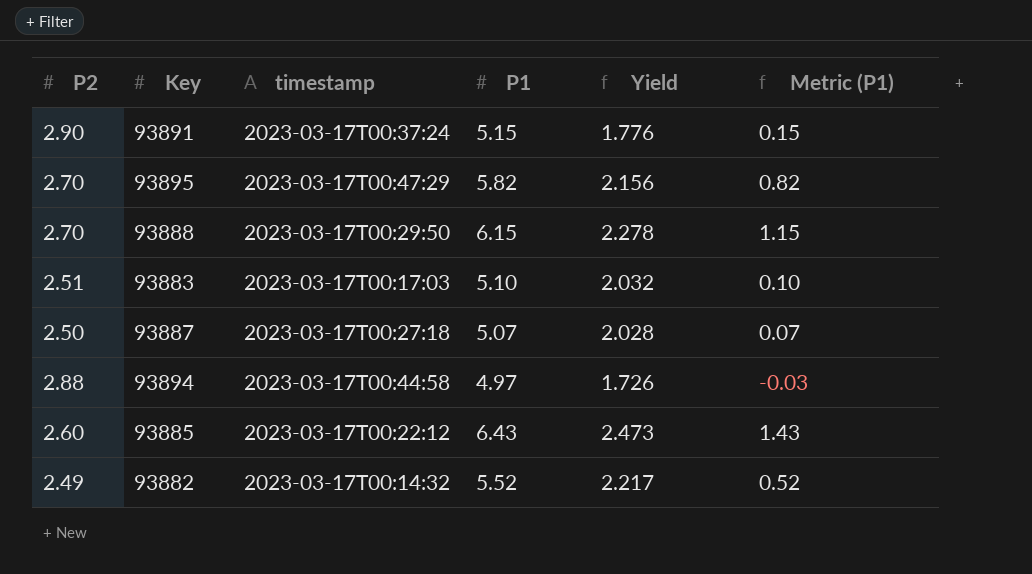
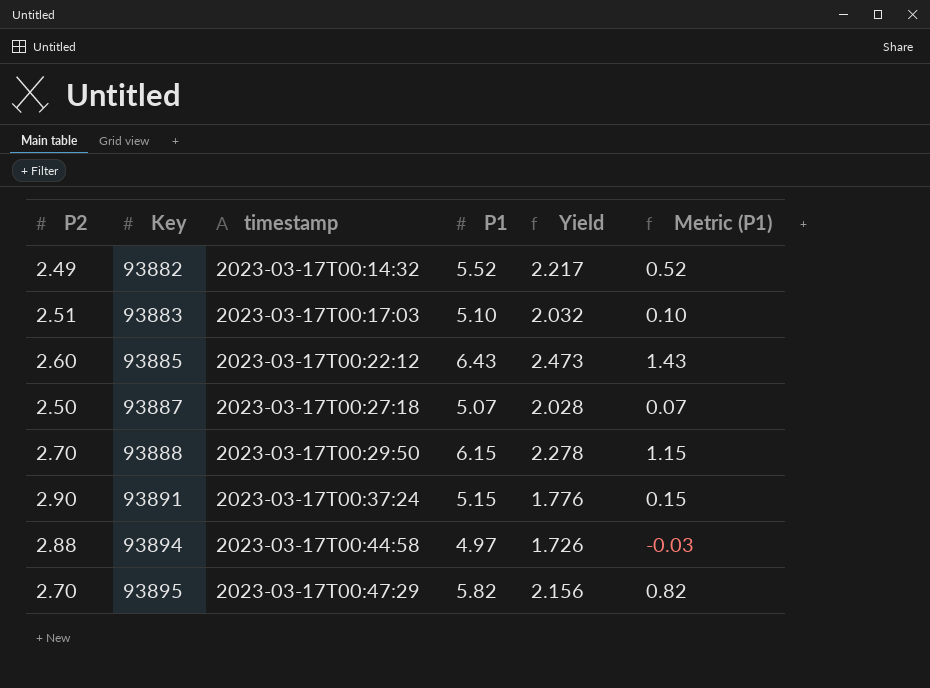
row order: none -> Key ascending

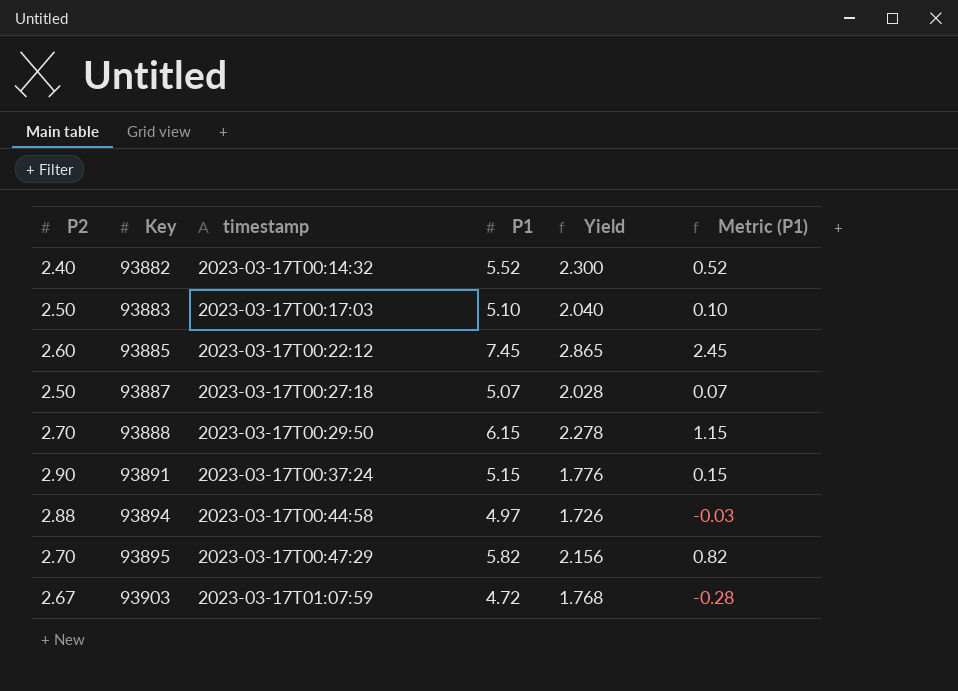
93882 | P2: 2.49 -> 2.40
93882 | Yield: 2.217 -> 2.300
93883 | P2: 2.51 -> 2.50
93883 | Yield: 2.032 -> 2.040
93885 | P1: 6.43 -> 7.45
93885 | Yield: 2.473 -> 2.865
93885 | Metric (P1): 1.43 -> 2.45
row 93903: none -> 2.67 | 2023-03-17T01:07:59 | 4.72 | 1.768 | -0.28

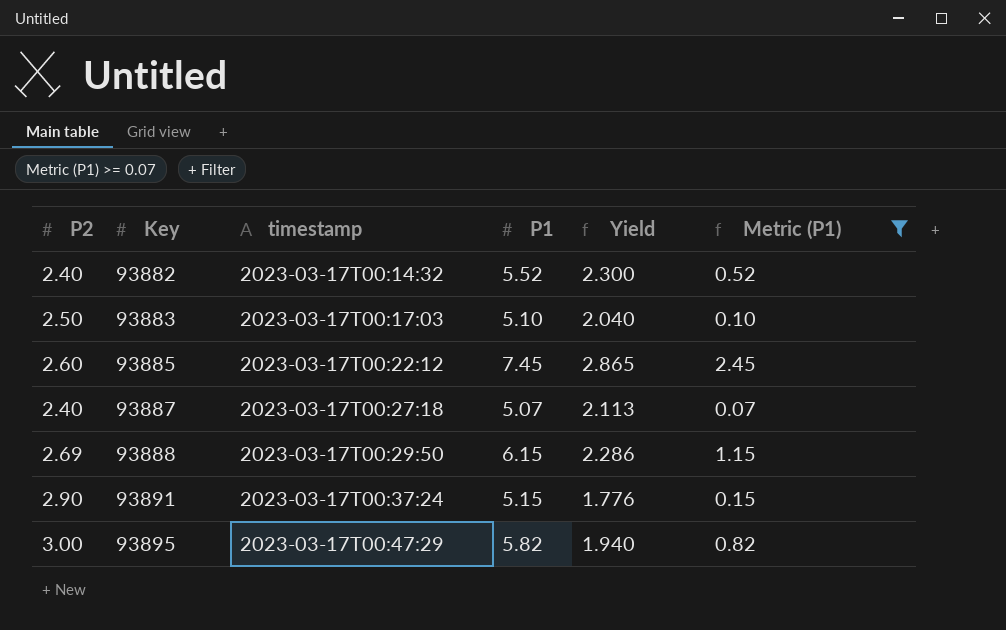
filter: none -> Metric (P1) >= 0.07
93887 | P2: 2.50 -> 2.40
93887 | Yield: 2.028 -> 2.113
93888 | P2: 2.70 -> 2.69
93888 | Yield: 2.278 -> 2.286
93895 | P2: 2.70 -> 3.00
93895 | Yield: 2.156 -> 1.940

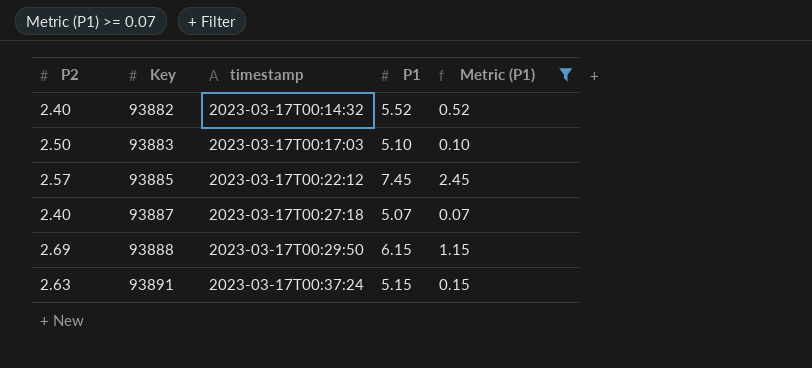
column Yield | formula: [P1] / [P2] -> none
row 93895: 3.00 | 2023-03-17T00:47:29 | 5.82 | 1.940 | 0.82 -> none
93885 | P2: 2.60 -> 2.57
93891 | P2: 2.90 -> 2.63

